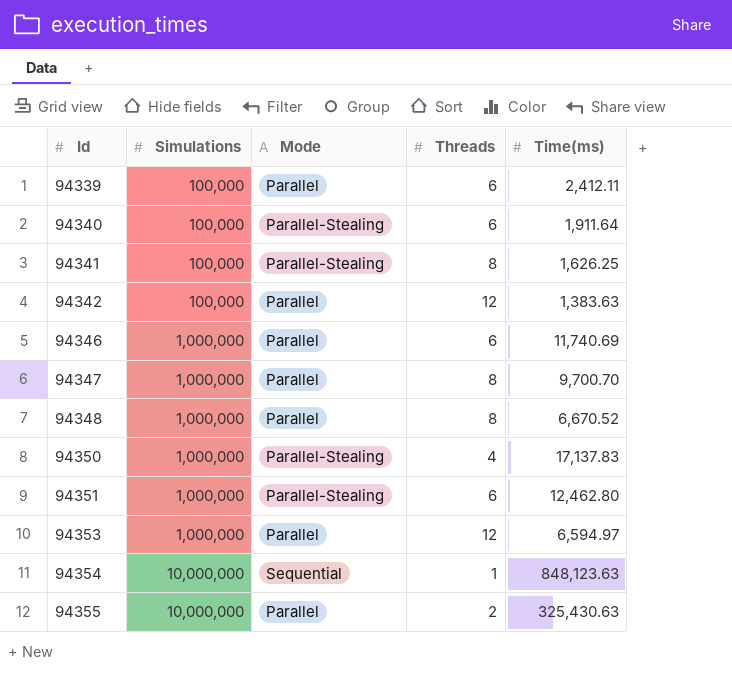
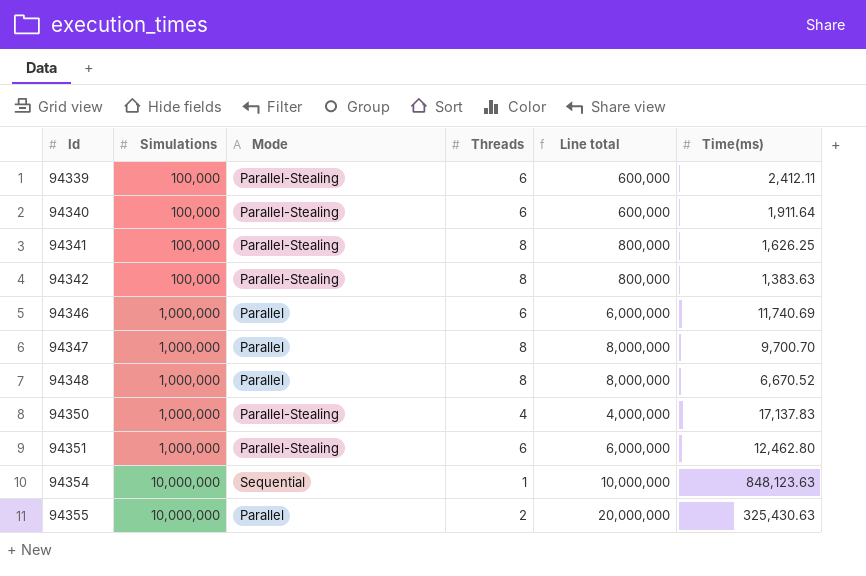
column Line total | formula: none -> [Simulations] * [Threads]
row 94353: 1,000,000 | Parallel | 12 | 6,594.97 -> none
94339 | Mode: Parallel -> Parallel-Stealing
94342 | Mode: Parallel -> Parallel-Stealing
94342 | Threads: 12 -> 8

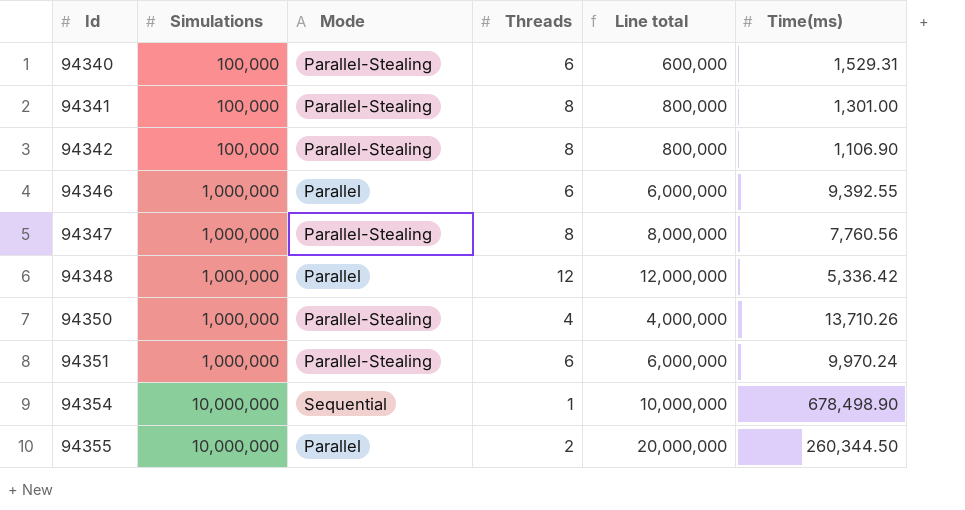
row 94339: 100,000 | Parallel-Stealing | 6 | 600,000 | 2,412.11 -> none
94340 | Time(ms): 1,911.64 -> 1,529.31
94341 | Time(ms): 1,626.25 -> 1,301.00
94342 | Time(ms): 1,383.63 -> 1,106.90
94346 | Time(ms): 11,740.69 -> 9,392.55
94347 | Mode: Parallel -> Parallel-Stealing
94347 | Time(ms): 9,700.70 -> 7,760.56
94348 | Threads: 8 -> 12
94348 | Line total: 8,000,000 -> 12,000,000
94348 | Time(ms): 6,670.52 -> 5,336.42
94350 | Time(ms): 17,137.83 -> 13,710.26
94351 | Time(ms): 12,462.80 -> 9,970.24
94354 | Time(ms): 848,123.63 -> 678,498.90
94355 | Time(ms): 325,430.63 -> 260,344.50

